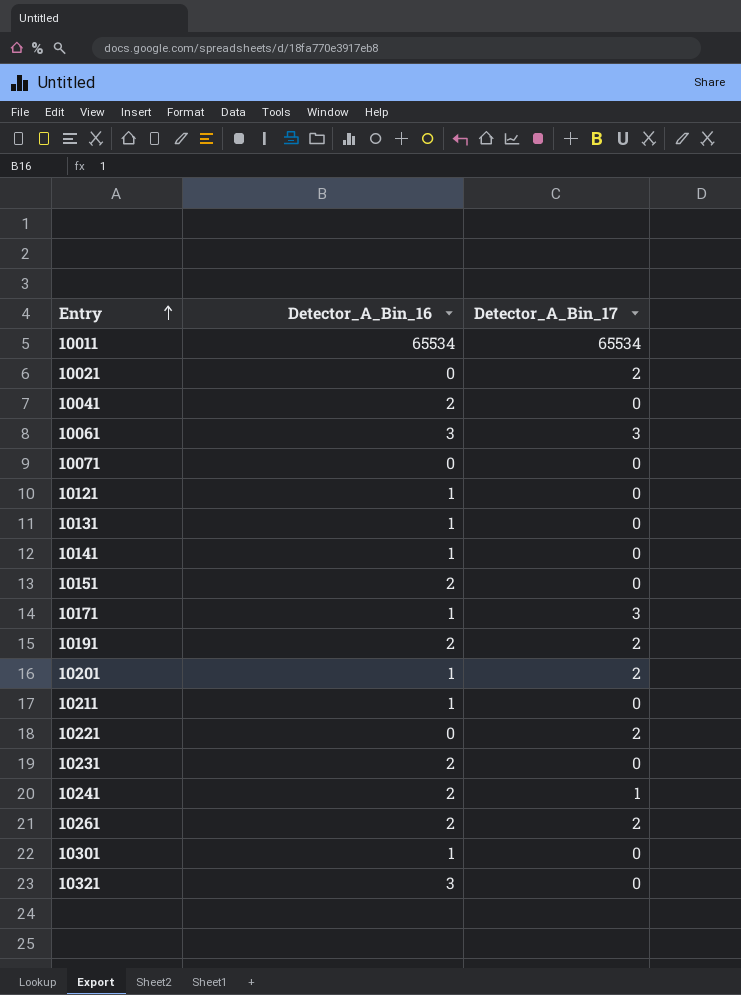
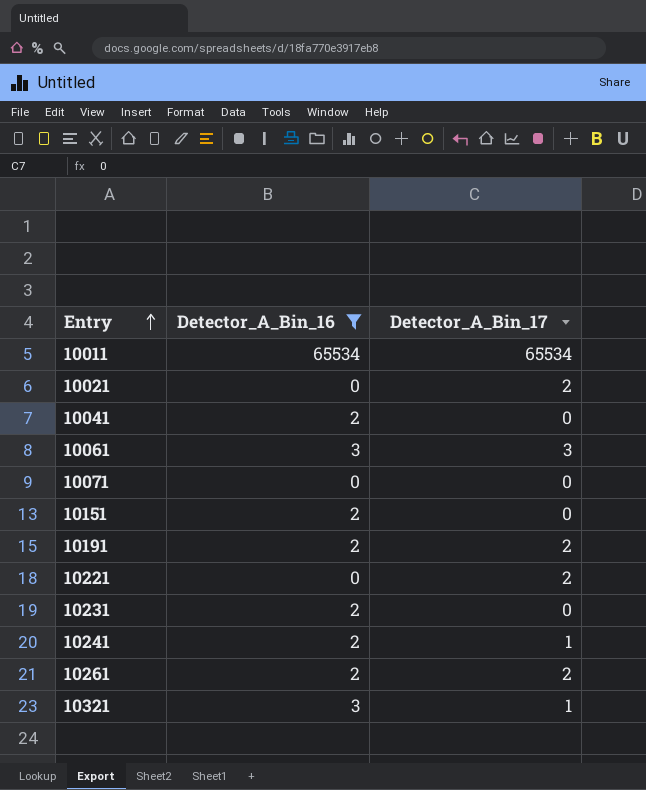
filter: none -> Detector_A_Bin_16 != 1
10321 | Detector_A_Bin_17: 0 -> 1

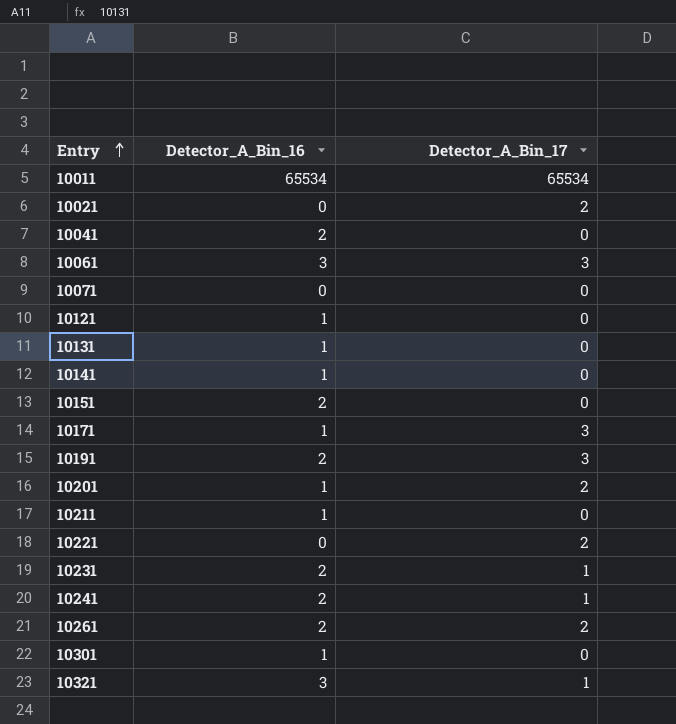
filter: Detector_A_Bin_16 != 1 -> none
10191 | Detector_A_Bin_17: 2 -> 3
10231 | Detector_A_Bin_17: 0 -> 1

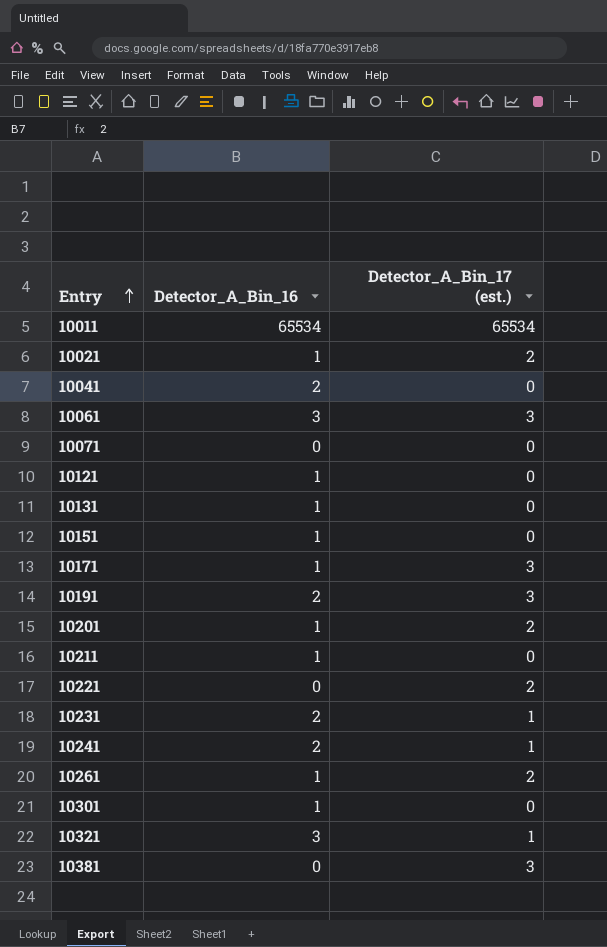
column name: Detector_A_Bin_17 -> Detector_A_Bin_17 (est.)
row 10141: 1 | 0 -> none
10021 | Detector_A_Bin_16: 0 -> 1
10151 | Detector_A_Bin_16: 2 -> 1
10261 | Detector_A_Bin_16: 2 -> 1
row 10381: none -> 0 | 3

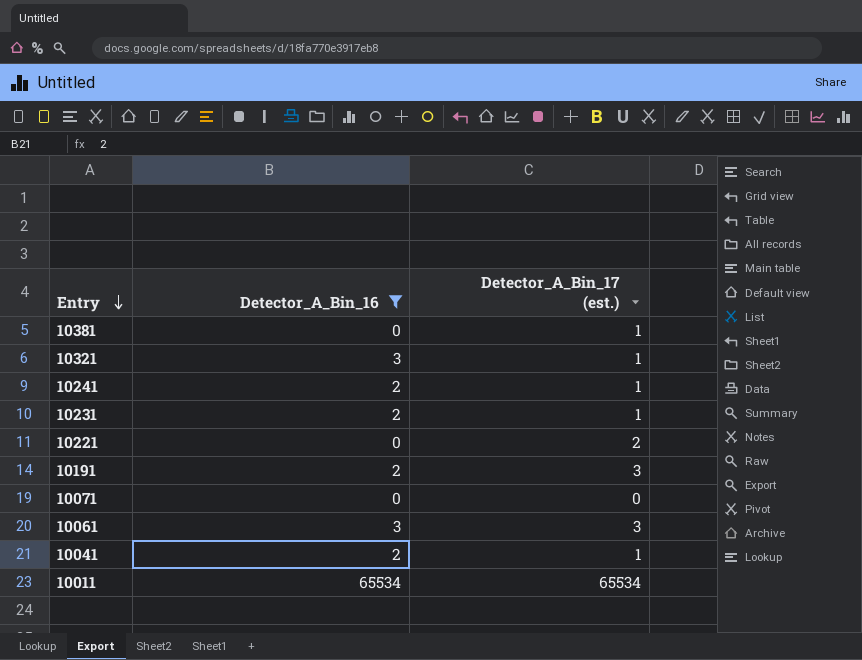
filter: none -> Detector_A_Bin_16 != 1
row order: Entry ascending -> Entry descending
10381 | Detector_A_Bin_17 (est.): 3 -> 1
10041 | Detector_A_Bin_17 (est.): 0 -> 1

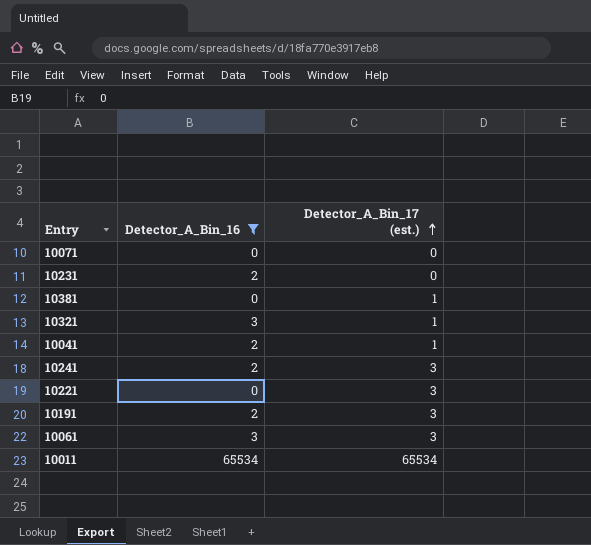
row order: Entry descending -> Detector_A_Bin_17 (est.) ascending
10231 | Detector_A_Bin_17 (est.): 1 -> 0
10241 | Detector_A_Bin_17 (est.): 1 -> 3
10221 | Detector_A_Bin_17 (est.): 2 -> 3

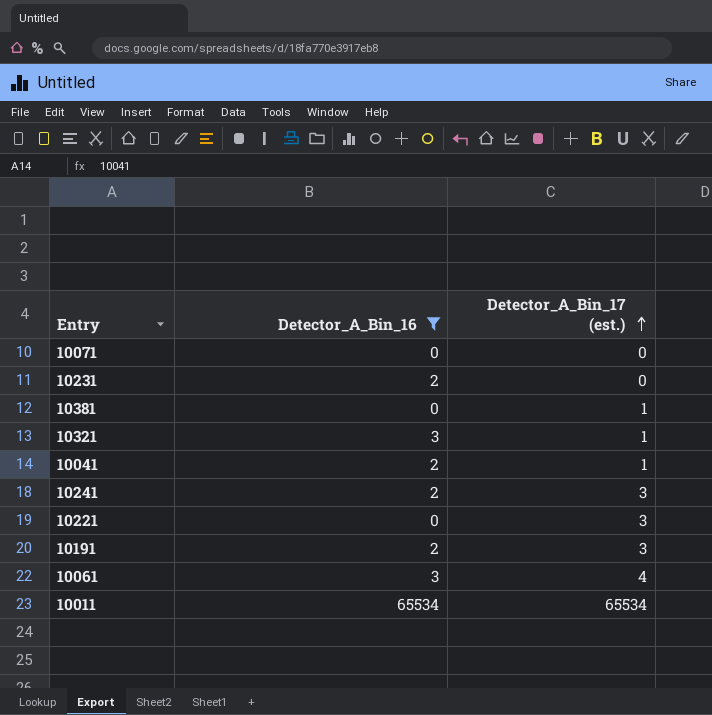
10061 | Detector_A_Bin_17 (est.): 3 -> 4

